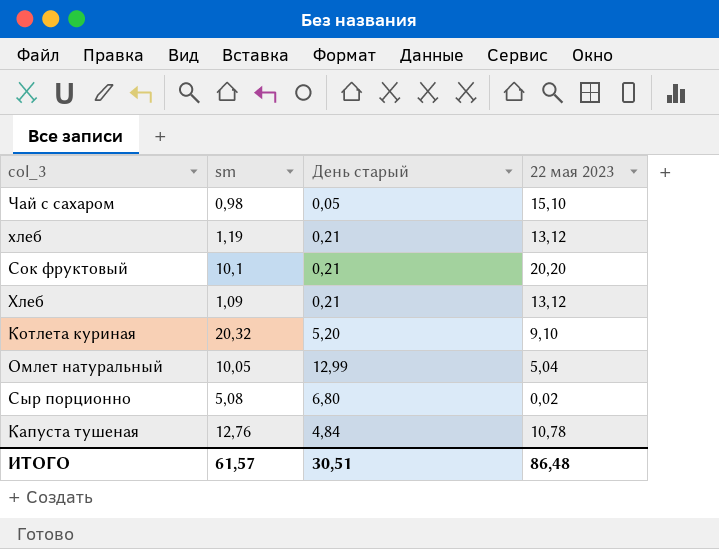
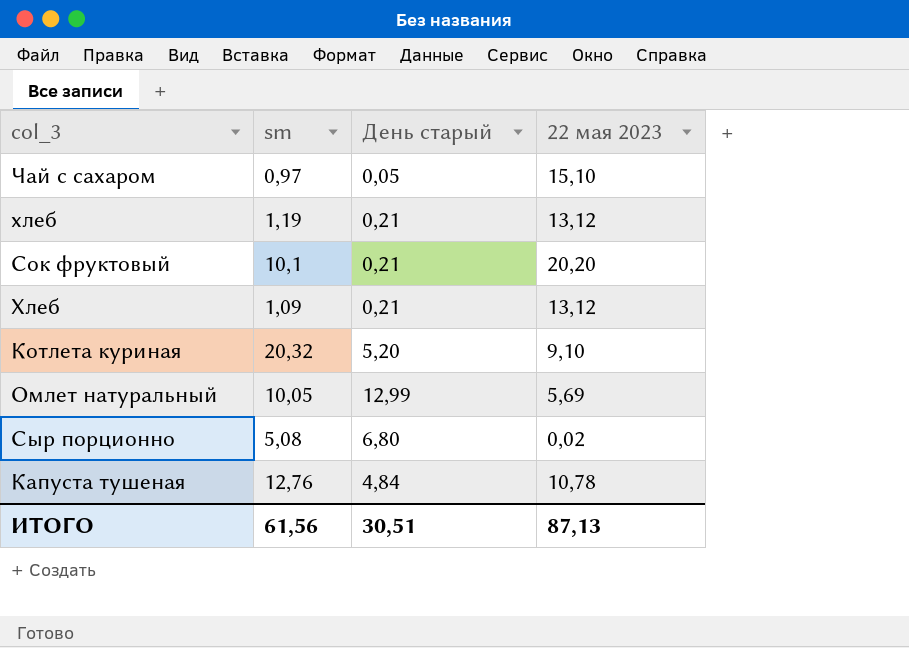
Чай с сахаром | sm: 0,98 -> 0,97
Омлет натуральный | 22 мая 2023: 5,04 -> 5,69
ИТОГО | sm: 61,57 -> 61,56
ИТОГО | 22 мая 2023: 86,48 -> 87,13

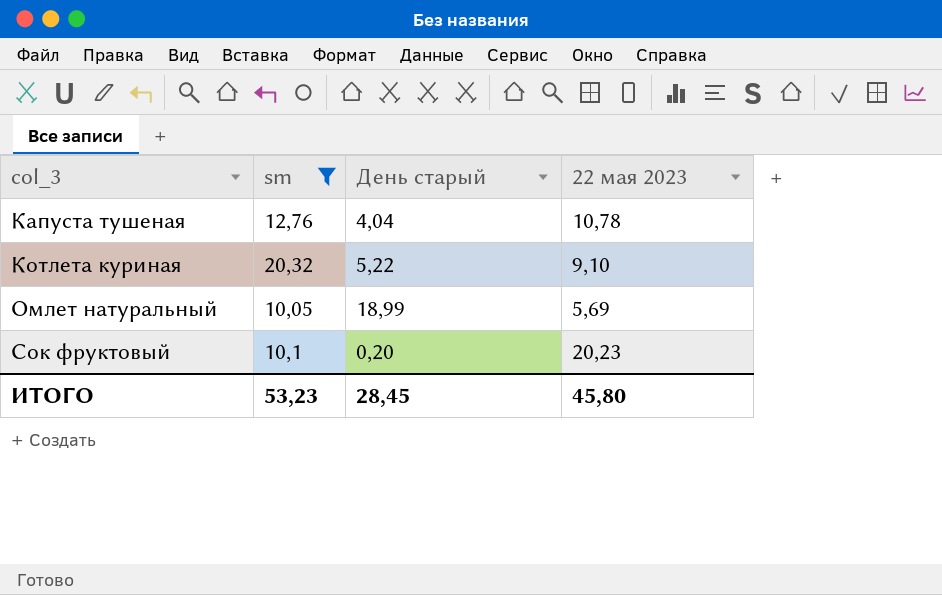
filter: none -> sm >= 10,05
row order: none -> col_3 ascending
Капуста тушеная | День старый: 4,84 -> 4,04
Котлета куриная | День старый: 5,20 -> 5,22
Омлет натуральный | День старый: 12,99 -> 18,99
Сок фруктовый | День старый: 0,21 -> 0,20
Сок фруктовый | 22 мая 2023: 20,20 -> 20,23
ИТОГО | sm: 61,56 -> 53,23
ИТОГО | День старый: 30,51 -> 28,45
ИТОГО | 22 мая 2023: 87,13 -> 45,80

